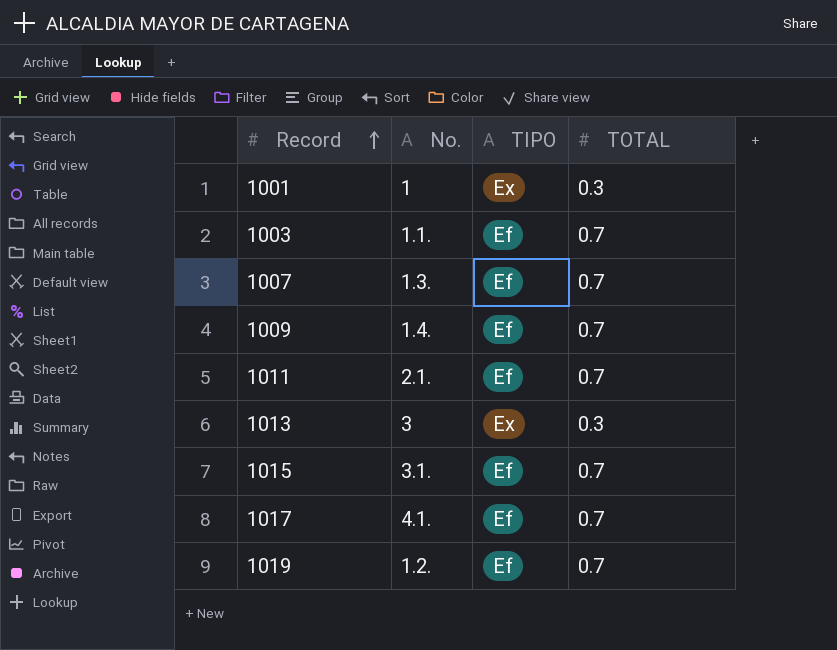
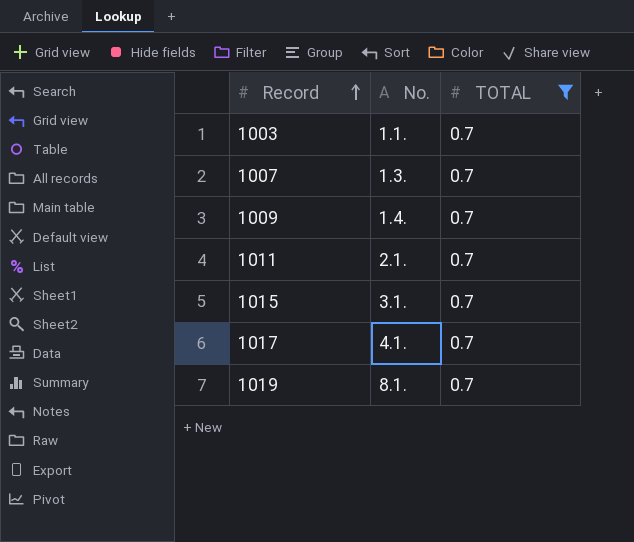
filter: none -> TOTAL = 0.7
column TIPO | position: 3 -> none
1019 | No.: 1.2. -> 8.1.

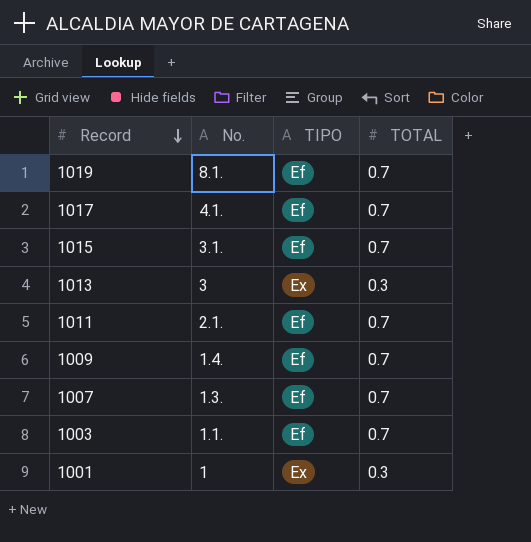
filter: TOTAL = 0.7 -> none
row order: Record ascending -> Record descending
column TIPO | position: none -> 3

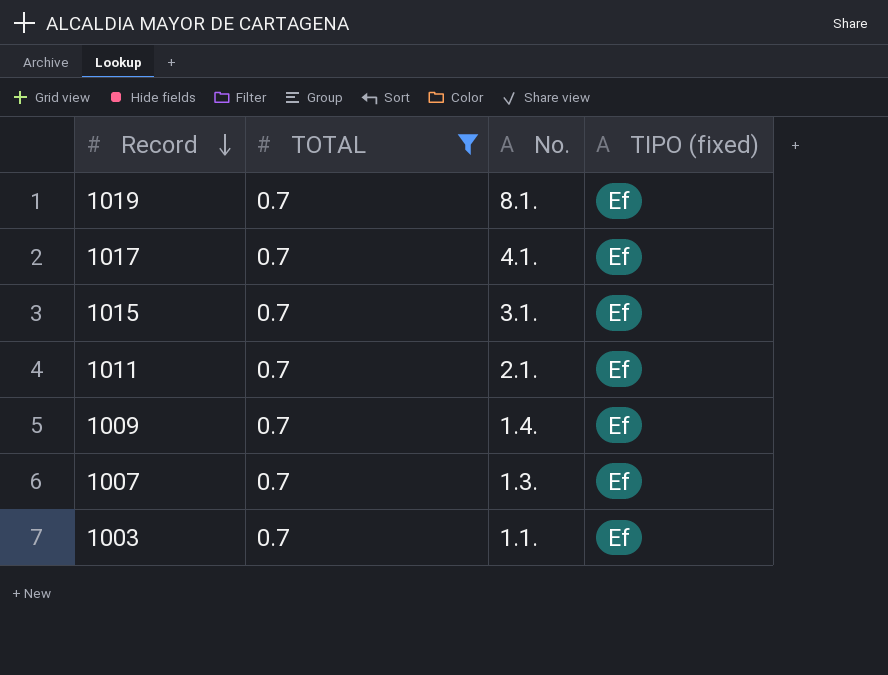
filter: none -> TOTAL = 0.7
column TOTAL | position: 4 -> 2
column name: TIPO -> TIPO (fixed)

